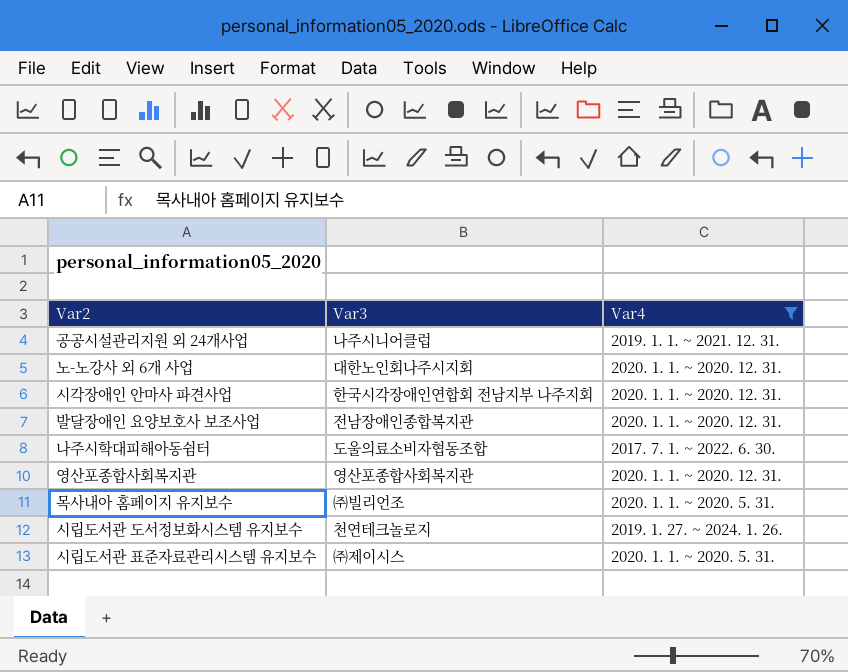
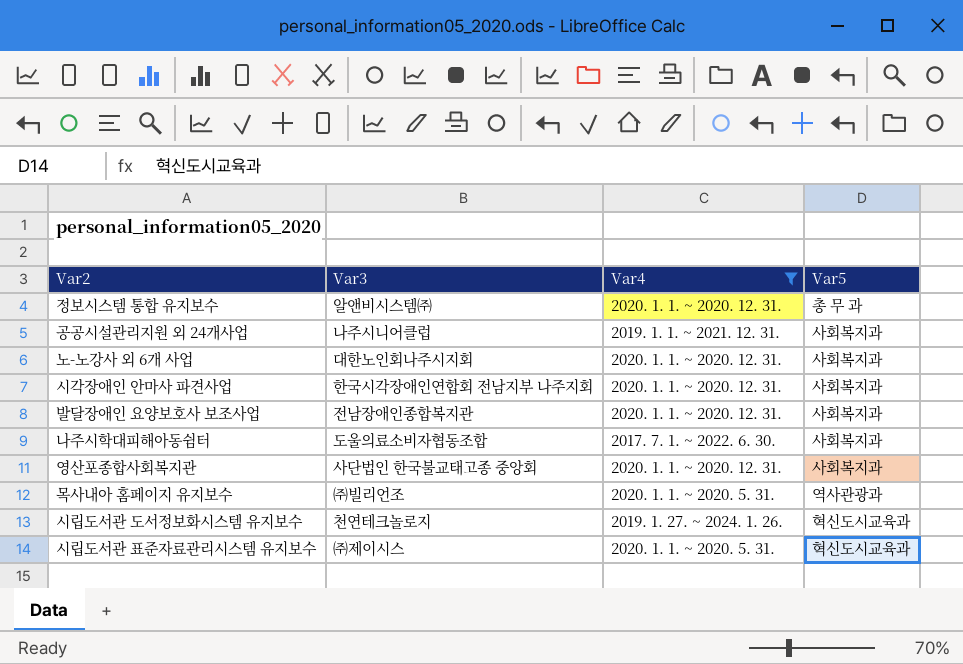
column Var5 | position: none -> 4
row 정보시스템 통합 유지보수: none -> 알앤비시스템㈜ | 2020. 1. 1. ~ 2020. 12. 31. | 총 무 과
영산포종합사회복지관 | Var3: 영산포종합사회복지관 -> 사단법인 한국불교태고종 중앙회

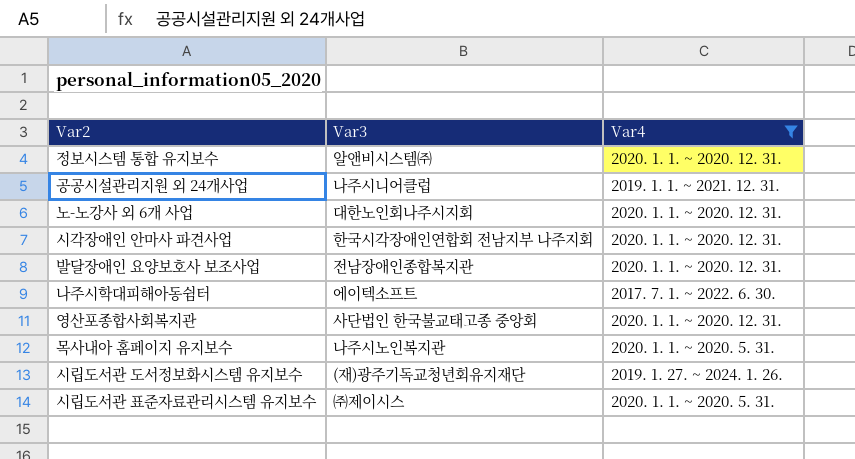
column Var5 | position: 4 -> none
나주시학대피해아동쉼터 | Var3: 도울의료소비자협동조합 -> 에이텍소프트
목사내아 홈페이지 유지보수 | Var3: ㈜빌리언조 -> 나주시노인복지관
시립도서관 도서정보화시스템 유지보수 | Var3: 천연테크놀로지 -> (재)광주기독교청년회유지재단

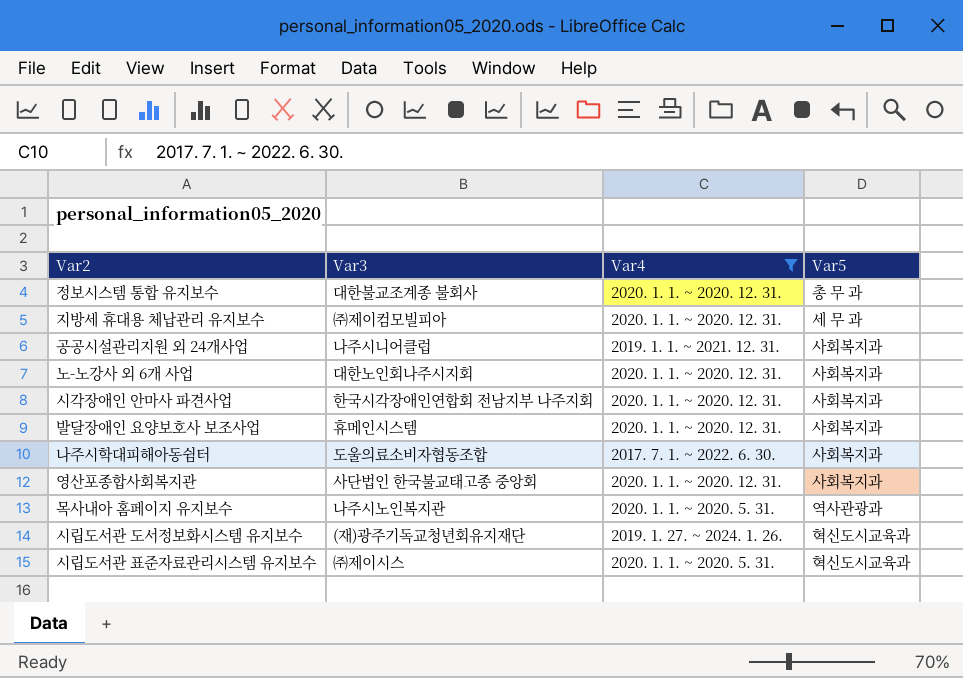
column Var5 | position: none -> 4
정보시스템 통합 유지보수 | Var3: 알앤비시스템㈜ -> 대한불교조계종 불회사
row 지방세 휴대용 체납관리 유지보수: none -> ㈜제이컴모빌피아 | 2020. 1. 1. ~ 2020. 12. 31. | 세 무 과
발달장애인 요양보호사 보조사업 | Var3: 전남장애인종합복지관 -> 휴메인시스템
나주시학대피해아동쉼터 | Var3: 에이텍소프트 -> 도울의료소비자협동조합

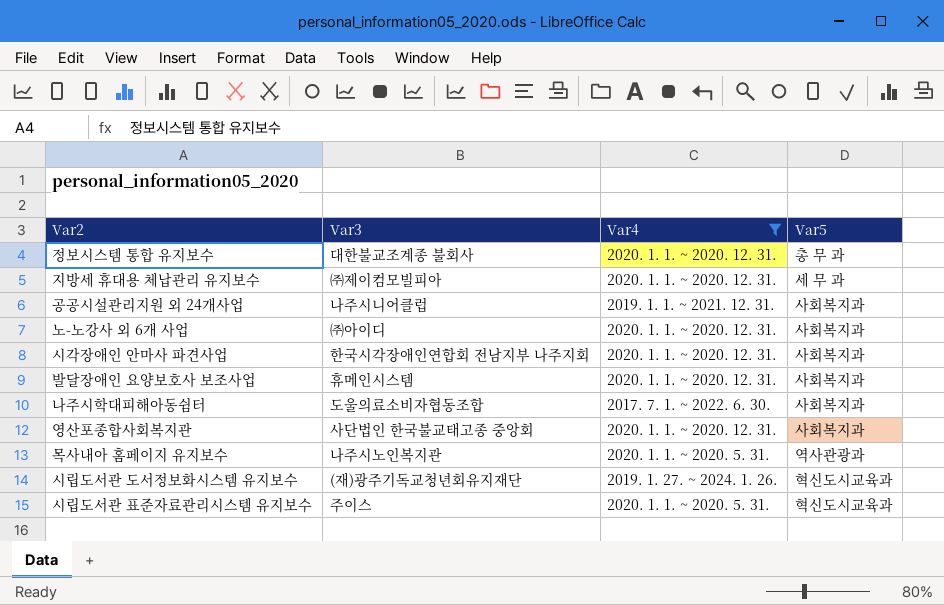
노-노강사 외 6개 사업 | Var3: 대한노인회나주시지회 -> ㈜아이디
시립도서관 표준자료관리시스템 유지보수 | Var3: ㈜제이시스 -> 주이스

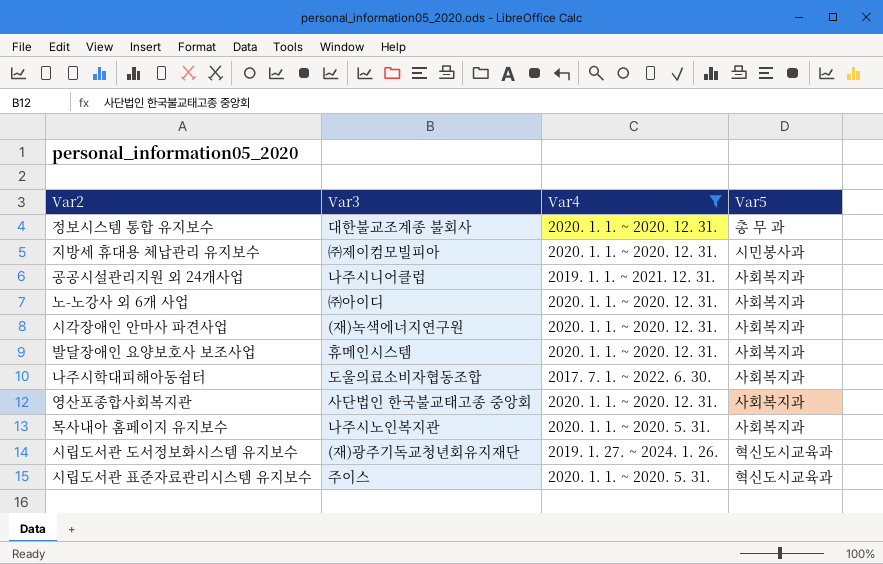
지방세 휴대용 체납관리 유지보수 | Var5: 세 무 과 -> 시민봉사과
시각장애인 안마사 파견사업 | Var3: 한국시각장애인연합회 전남지부 나주지회 -> (재)녹색에너지연구원
목사내아 홈페이지 유지보수 | Var5: 역사관광과 -> 사회복지과

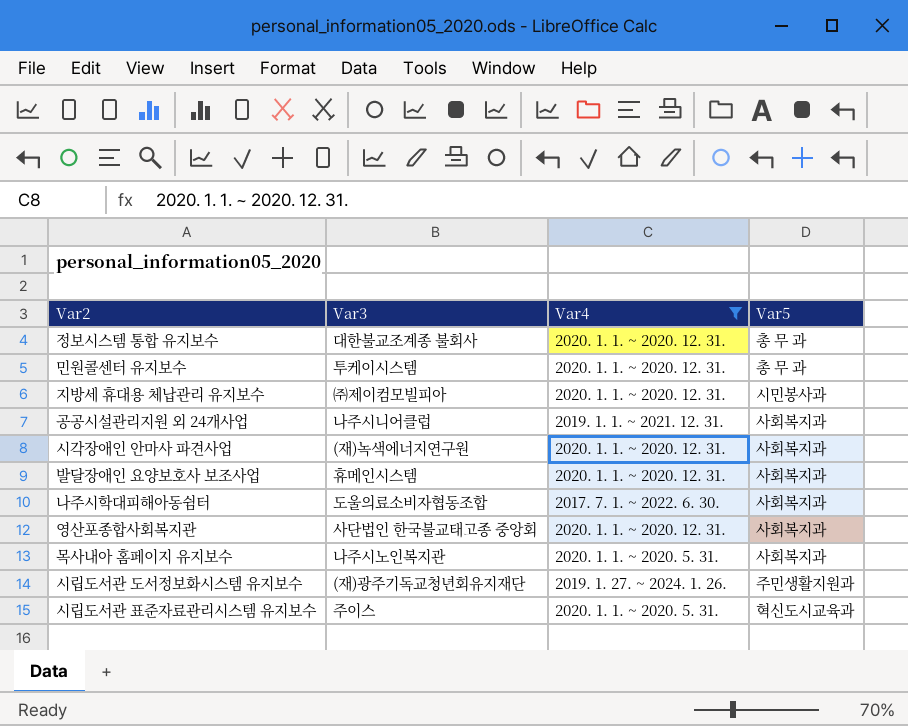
row 노-노강사 외 6개 사업: ㈜아이디 | 2020. 1. 1. ~ 2020. 12. 31. | 사회복지과 -> none
row 민원콜센터 유지보수: none -> 투케이시스템 | 2020. 1. 1. ~ 2020. 12. 31. | 총 무 과
시립도서관 도서정보화시스템 유지보수 | Var5: 혁신도시교육과 -> 주민생활지원과

